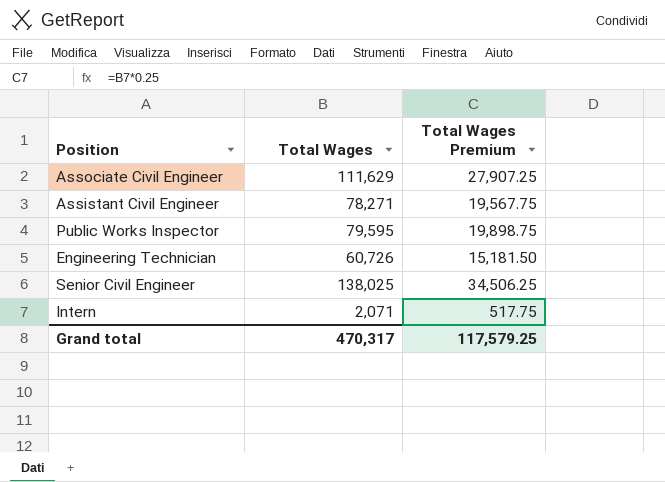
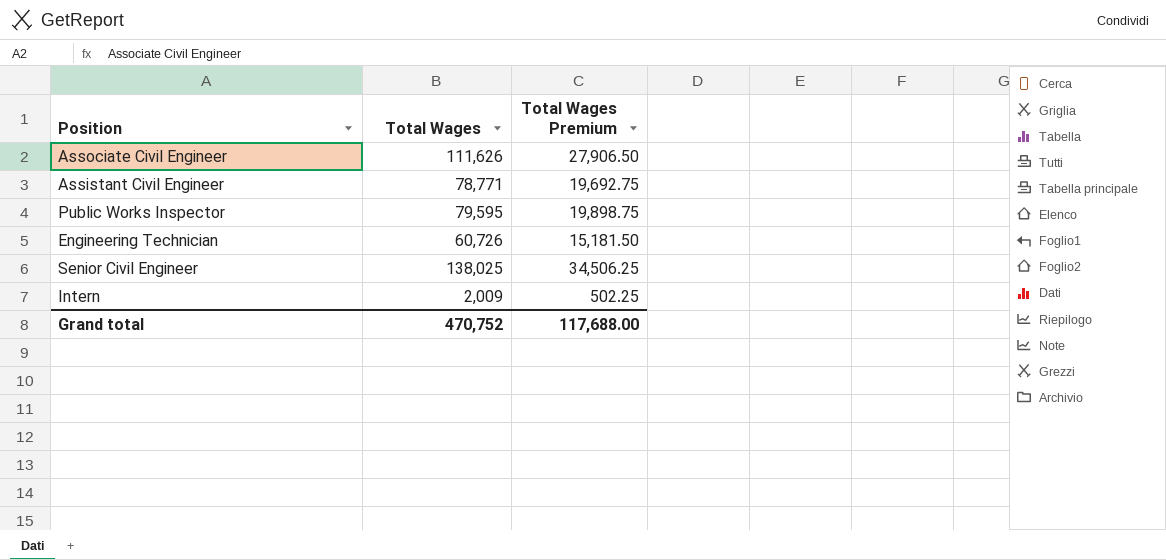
Associate Civil Engineer | Total Wages: 111,629 -> 111,626
Associate Civil Engineer | Total Wages Premium: 27,907.25 -> 27,906.50
Assistant Civil Engineer | Total Wages: 78,271 -> 78,771
Assistant Civil Engineer | Total Wages Premium: 19,567.75 -> 19,692.75
Intern | Total Wages: 2,071 -> 2,009
Intern | Total Wages Premium: 517.75 -> 502.25
Grand total | Total Wages: 470,317 -> 470,752
Grand total | Total Wages Premium: 117,579.25 -> 117,688.00

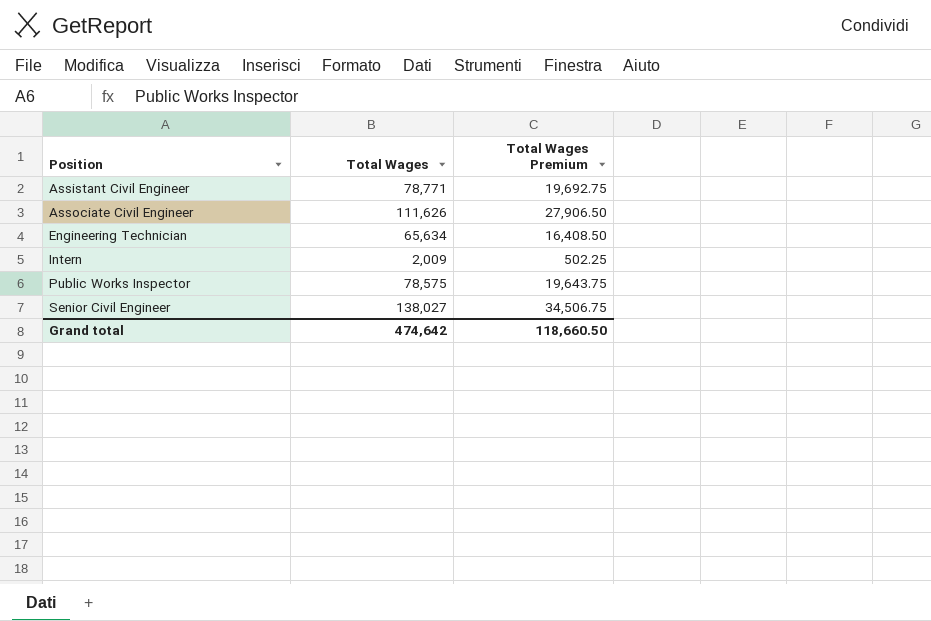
row order: none -> Position ascending
Engineering Technician | Total Wages: 60,726 -> 65,634
Engineering Technician | Total Wages Premium: 15,181.50 -> 16,408.50
Public Works Inspector | Total Wages: 79,595 -> 78,575
Public Works Inspector | Total Wages Premium: 19,898.75 -> 19,643.75
Senior Civil Engineer | Total Wages: 138,025 -> 138,027
Senior Civil Engineer | Total Wages Premium: 34,506.25 -> 34,506.75
Grand total | Total Wages: 470,752 -> 474,642
Grand total | Total Wages Premium: 117,688.00 -> 118,660.50

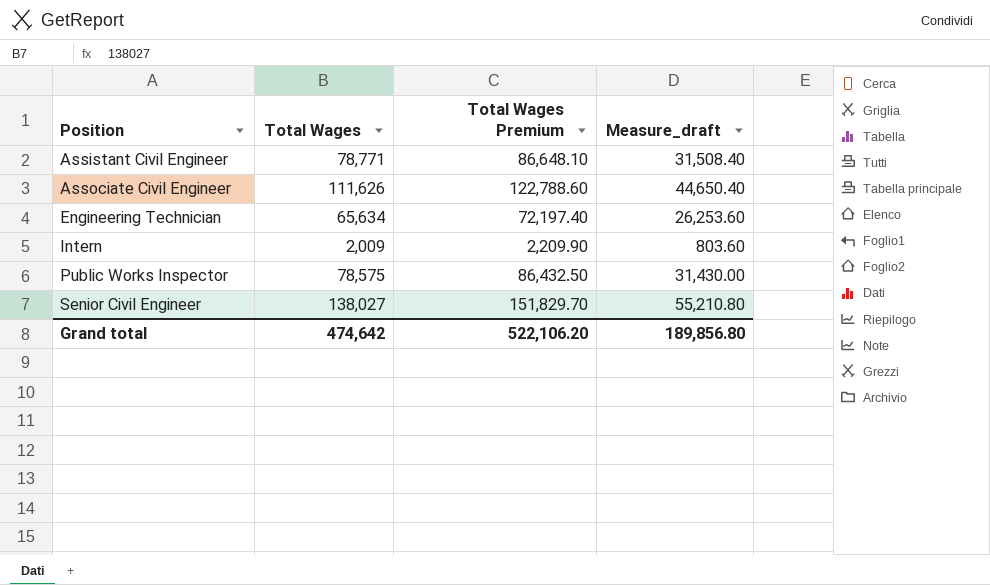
column Total Wages Premium | formula: [Total Wages] * 0.25 -> [Total Wages] * 1.1
column Measure_draft | formula: none -> [Total Wages] * 0.4
Grand total | Total Wages Premium: 118,660.50 -> 522,106.20

